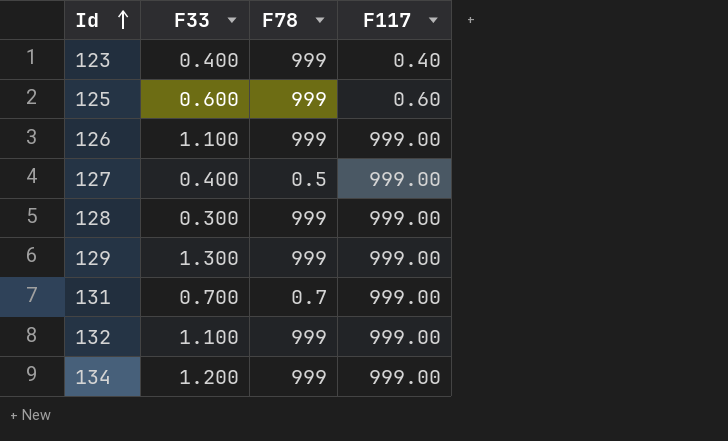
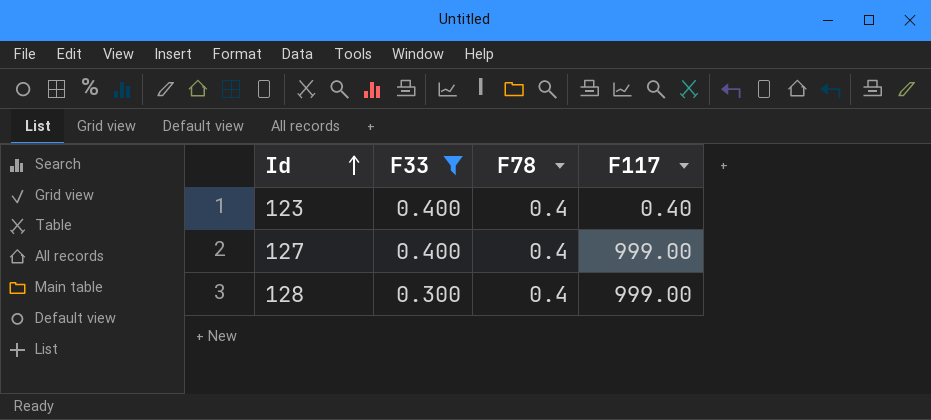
filter: none -> F33 <= 0.400
123 | F78: 999 -> 0.4
127 | F78: 0.5 -> 0.4
128 | F78: 999 -> 0.4

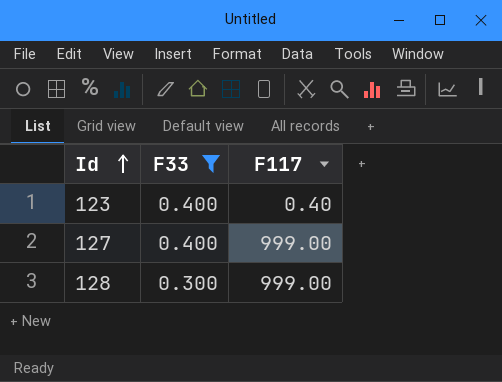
column F78 | position: 3 -> none

